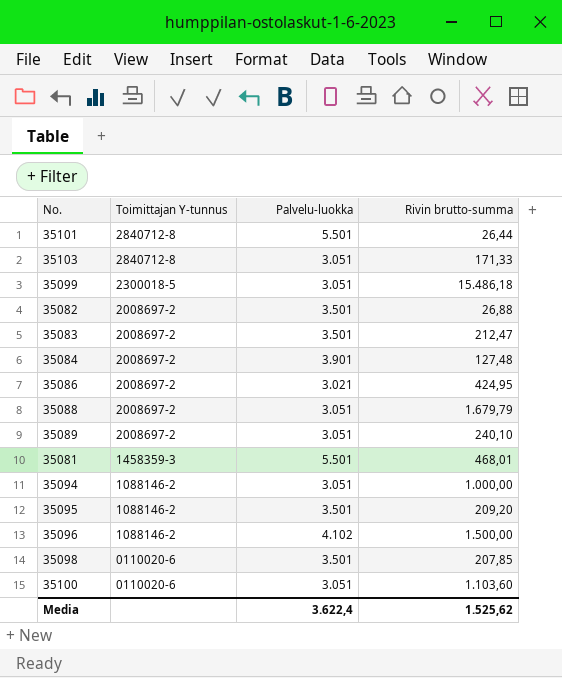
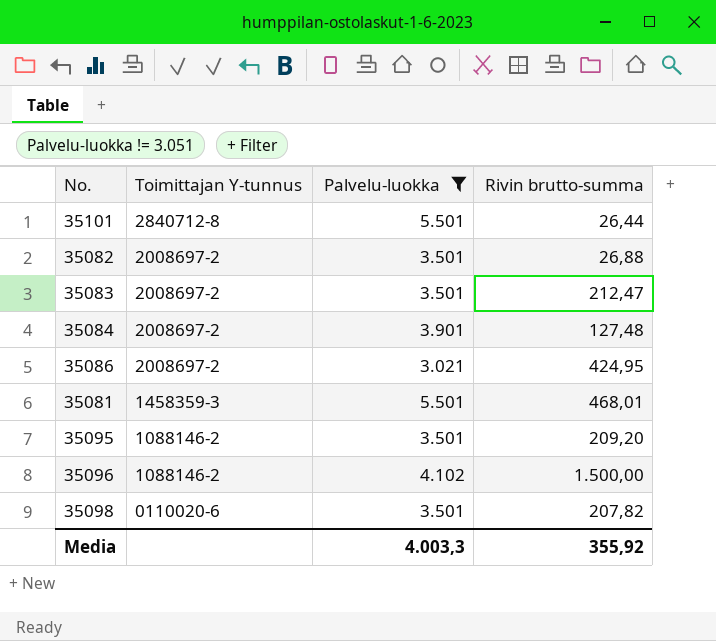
filter: none -> Palvelu-luokka != 3.051
35098 | Rivin brutto-summa: 207,85 -> 207,82
Media | Palvelu-luokka: 3.622,4 -> 4.003,3
Media | Rivin brutto-summa: 1.525,62 -> 355,92

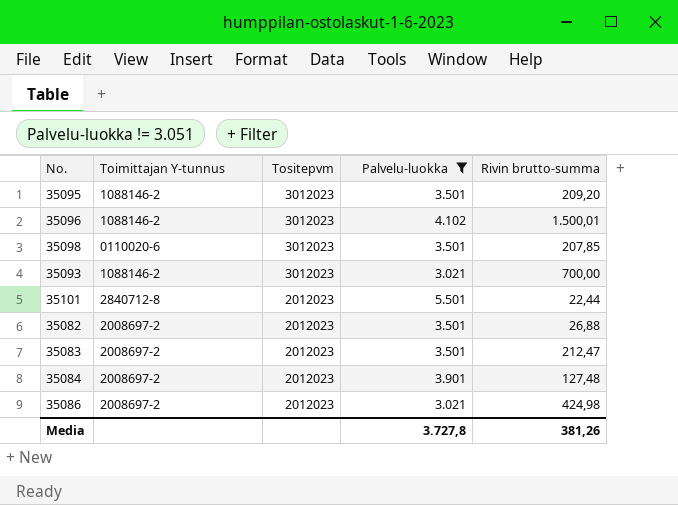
row order: Toimittajan Y-tunnus descending -> Tositepvm descending
column Tositepvm | position: none -> 3
row 35081: 1458359-3 | 5.501 | 468,01 -> none
35096 | Rivin brutto-summa: 1.500,00 -> 1.500,01
35098 | Rivin brutto-summa: 207,82 -> 207,85
row 35093: none -> 1088146-2 | 3012023 | 3.021 | 700,00
35101 | Rivin brutto-summa: 26,44 -> 22,44
35086 | Rivin brutto-summa: 424,95 -> 424,98
Media | Palvelu-luokka: 4.003,3 -> 3.727,8
Media | Rivin brutto-summa: 355,92 -> 381,26

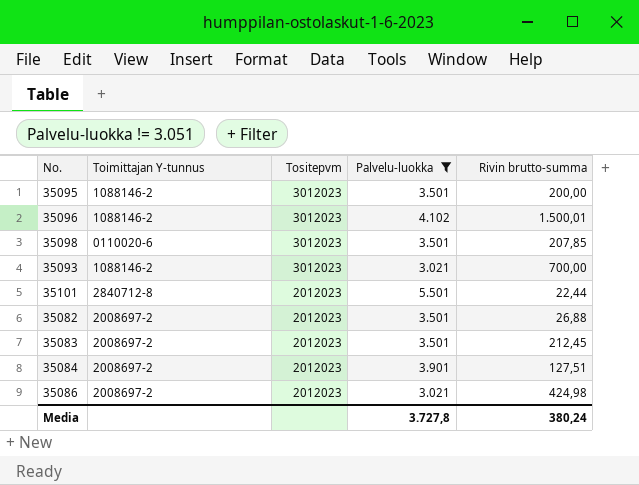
35095 | Rivin brutto-summa: 209,20 -> 200,00
35083 | Rivin brutto-summa: 212,47 -> 212,45
35084 | Rivin brutto-summa: 127,48 -> 127,51
Media | Rivin brutto-summa: 381,26 -> 380,24

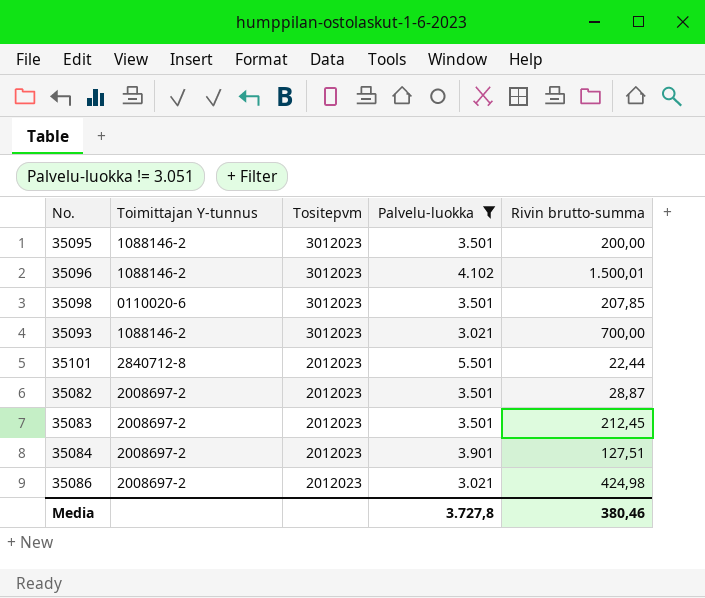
35082 | Rivin brutto-summa: 26,88 -> 28,87
Media | Rivin brutto-summa: 380,24 -> 380,46

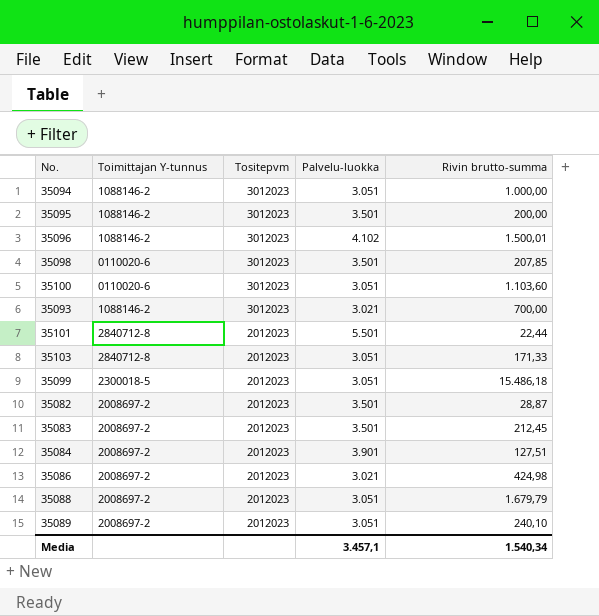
filter: Palvelu-luokka != 3.051 -> none
Media | Palvelu-luokka: 3.727,8 -> 3.457,1
Media | Rivin brutto-summa: 380,46 -> 1.540,34

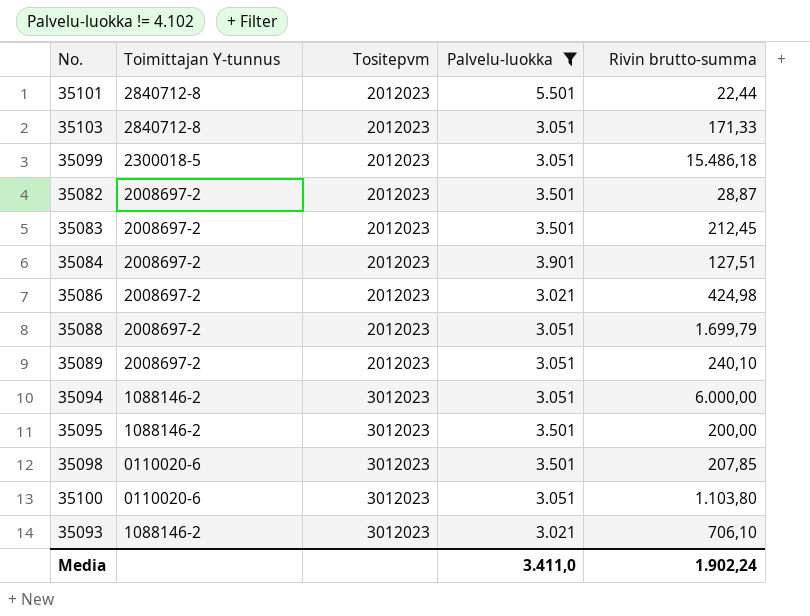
filter: none -> Palvelu-luokka != 4.102
row order: Tositepvm descending -> Tositepvm ascending
35088 | Rivin brutto-summa: 1.679,79 -> 1.699,79
35094 | Rivin brutto-summa: 1.000,00 -> 6.000,00
35100 | Rivin brutto-summa: 1.103,60 -> 1.103,80
35093 | Rivin brutto-summa: 700,00 -> 706,10
Media | Palvelu-luokka: 3.457,1 -> 3.411,0
Media | Rivin brutto-summa: 1.540,34 -> 1.902,24

